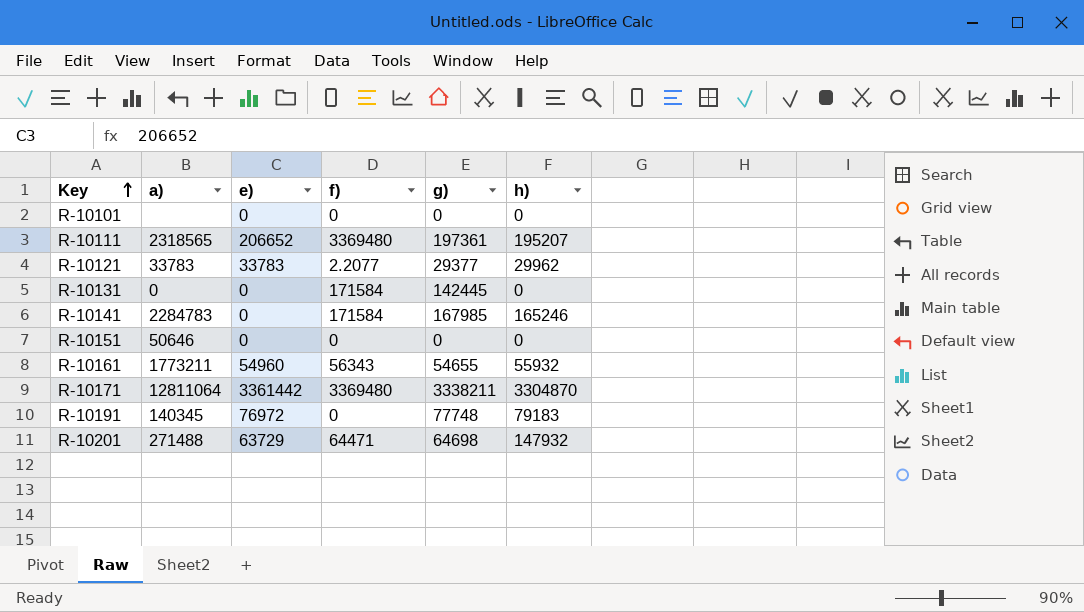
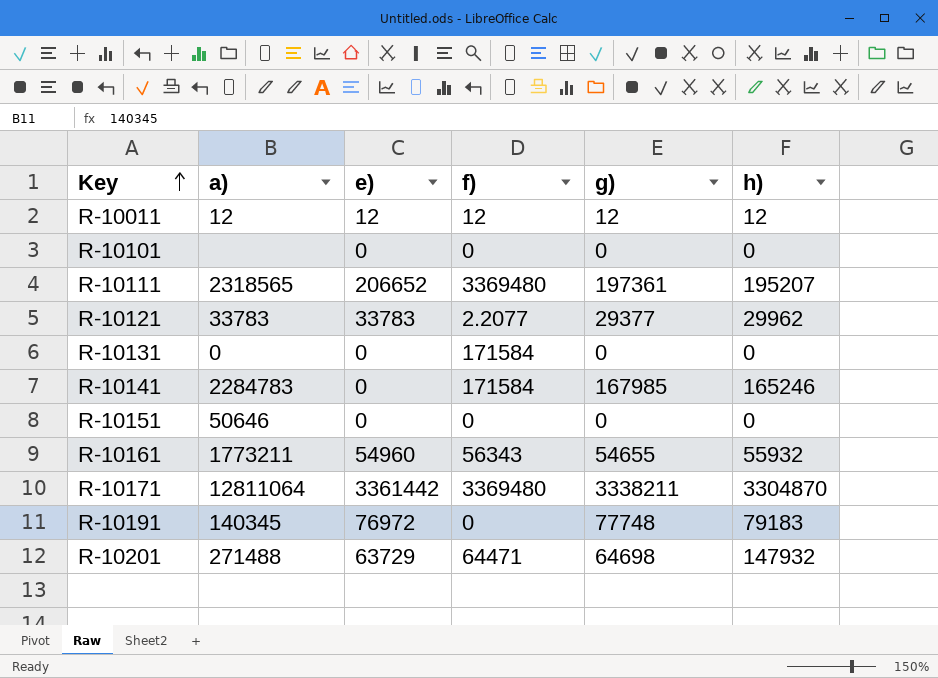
row R-10011: none -> 12 | 12 | 12 | 12 | 12
R-10131 | g): 142445 -> 0

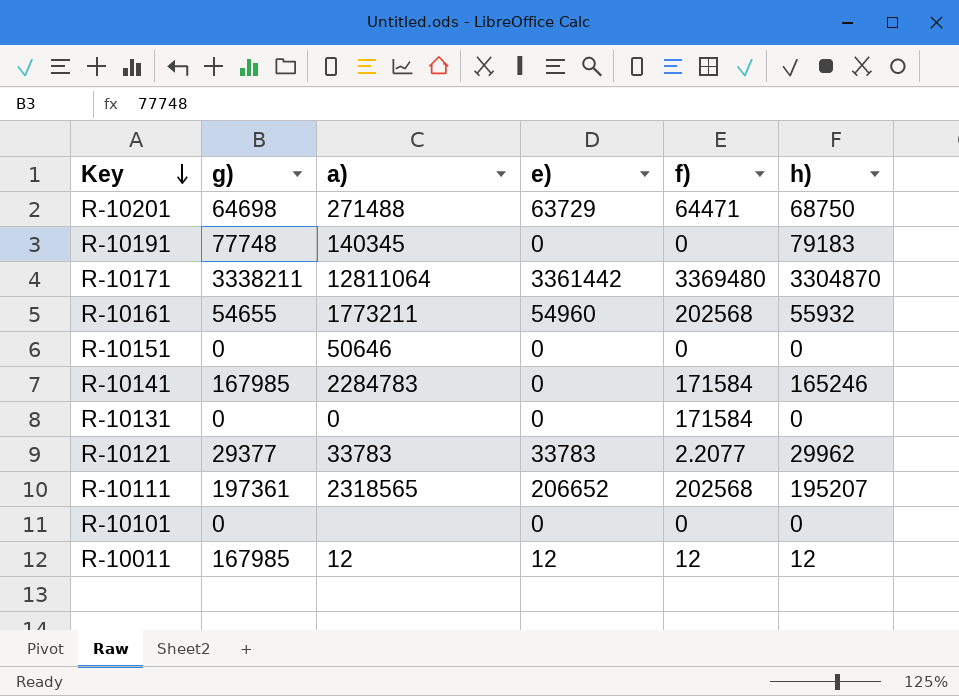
row order: Key ascending -> Key descending
column g) | position: 5 -> 2
R-10201 | h): 147932 -> 68750
R-10191 | e): 76972 -> 0
R-10161 | f): 56343 -> 202568
R-10111 | f): 3369480 -> 202568
R-10011 | g): 12 -> 167985

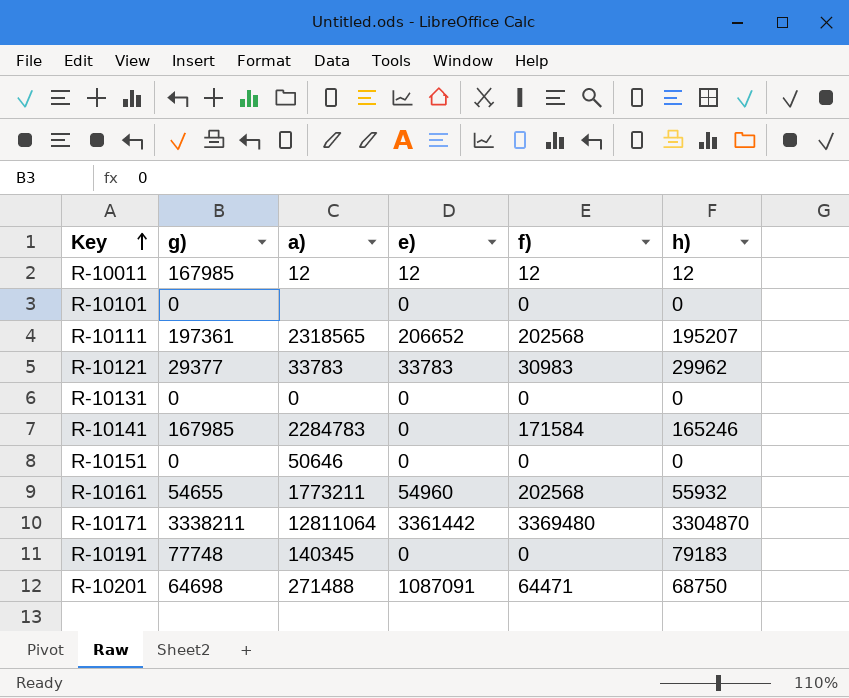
row order: Key descending -> Key ascending
R-10121 | f): 2.2077 -> 30983
R-10131 | f): 171584 -> 0
R-10201 | e): 63729 -> 1087091

